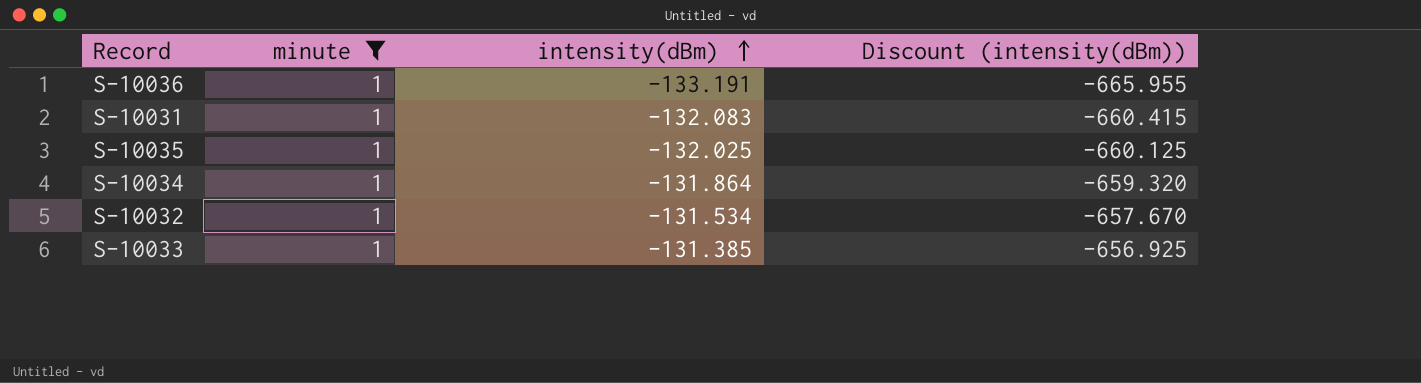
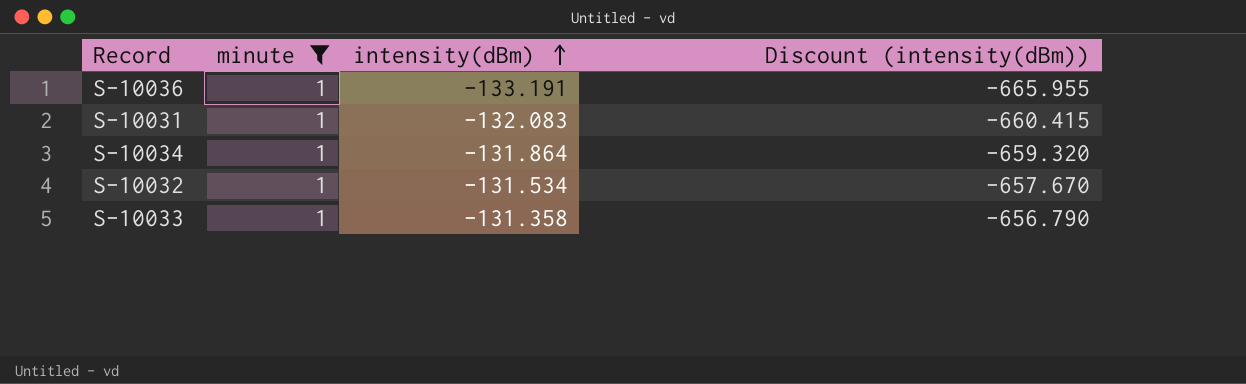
row S-10035: 1 | -132.025 | -660.125 -> none
S-10033 | intensity(dBm): -131.385 -> -131.358
S-10033 | Discount (intensity(dBm)): -656.925 -> -656.790

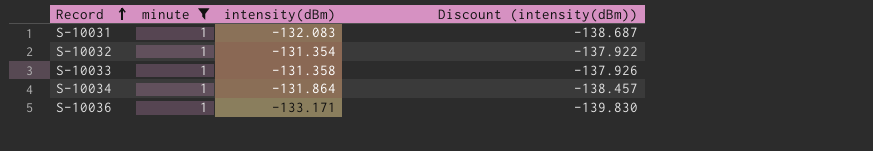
row order: intensity(dBm) ascending -> Record ascending
column Discount (intensity(dBm)) | formula: [intensity(dBm)] * 5 -> [intensity(dBm)] * 1.05
S-10032 | intensity(dBm): -131.534 -> -131.354
S-10036 | intensity(dBm): -133.191 -> -133.171

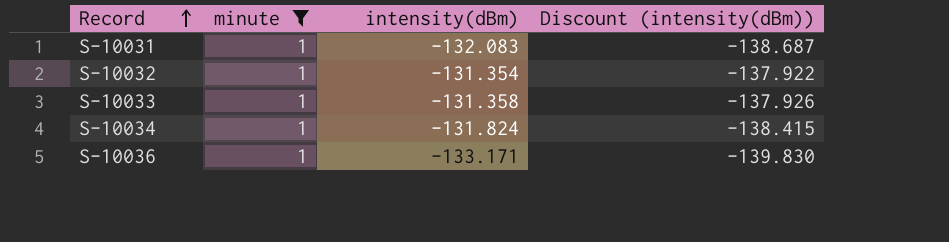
S-10034 | intensity(dBm): -131.864 -> -131.824
S-10034 | Discount (intensity(dBm)): -138.457 -> -138.415

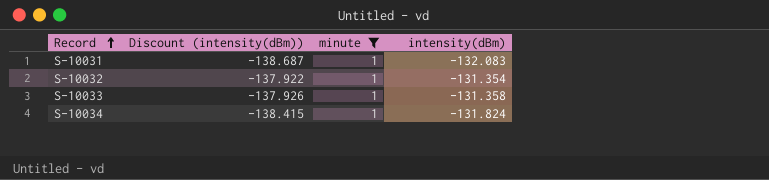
column Discount (intensity(dBm)) | position: 4 -> 2
row S-10036: 1 | -133.171 | -139.830 -> none

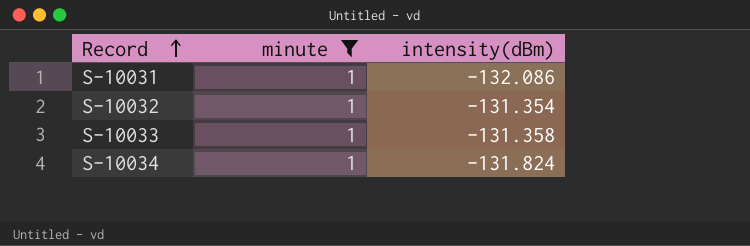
column Discount (intensity(dBm)) | formula: [intensity(dBm)] * 1.05 -> none
S-10031 | intensity(dBm): -132.083 -> -132.086

